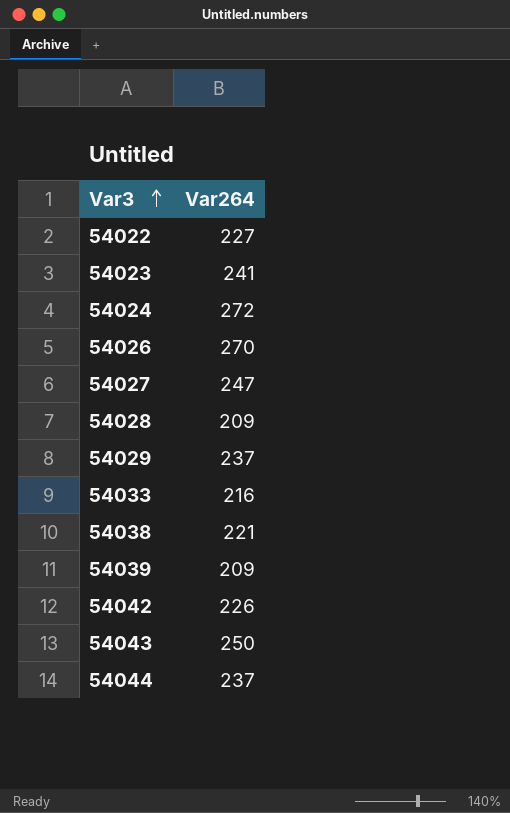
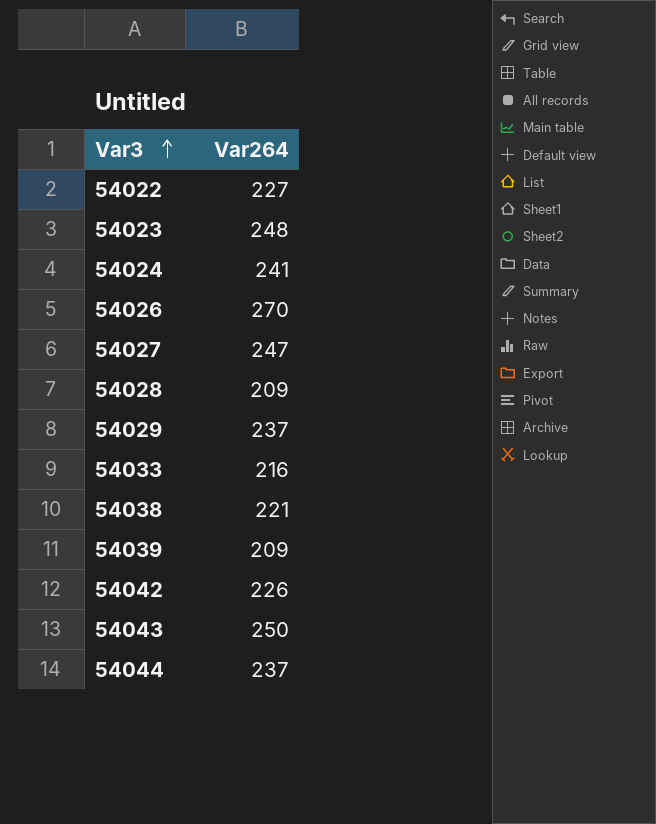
54023 | Var264: 241 -> 248
54024 | Var264: 272 -> 241

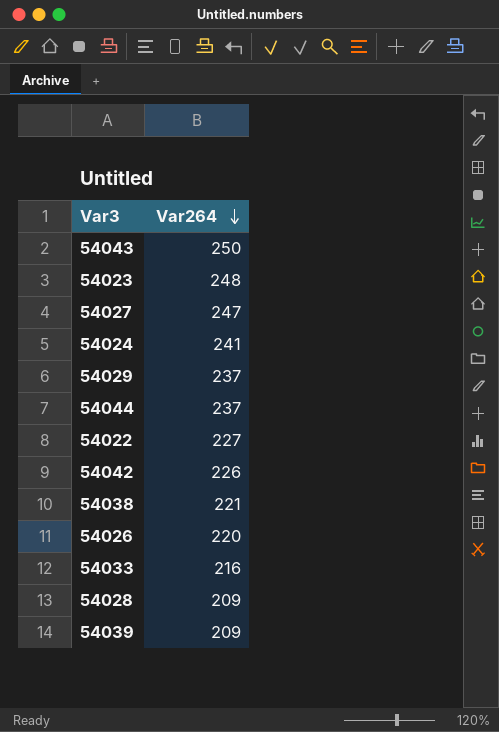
row order: Var3 ascending -> Var264 descending
54026 | Var264: 270 -> 220

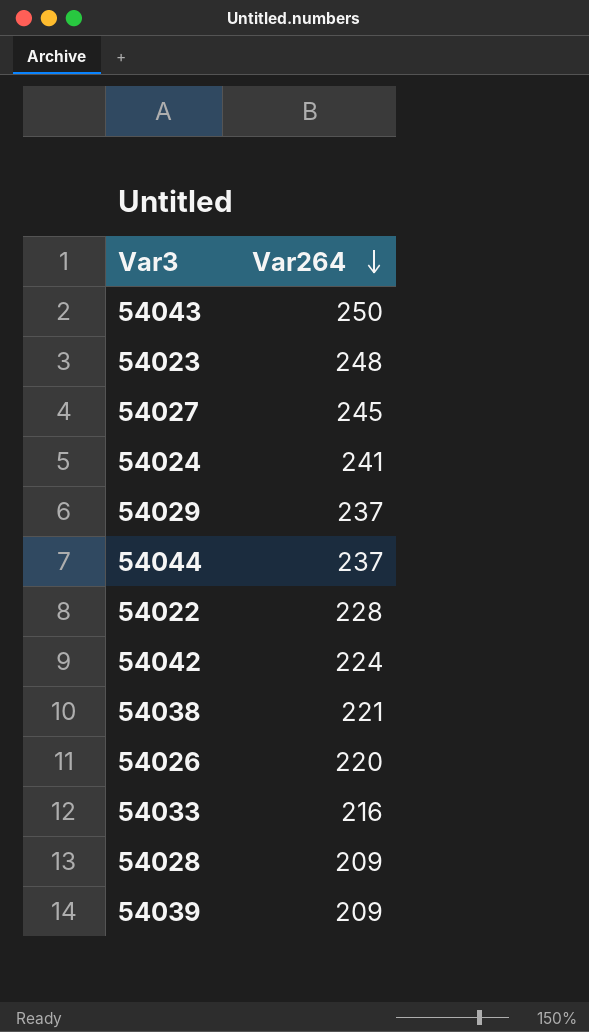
54027 | Var264: 247 -> 245
54022 | Var264: 227 -> 228
54042 | Var264: 226 -> 224

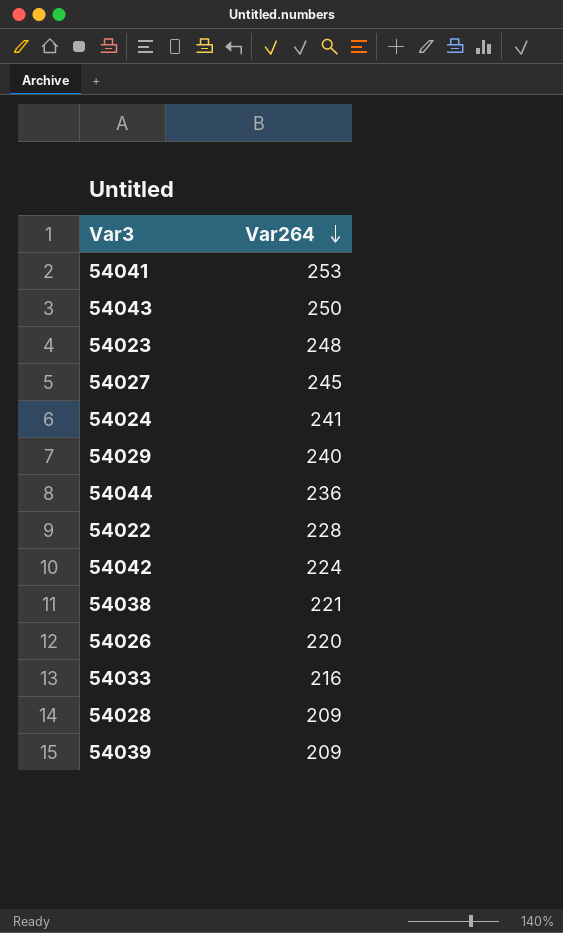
row 54041: none -> 253
54029 | Var264: 237 -> 240
54044 | Var264: 237 -> 236

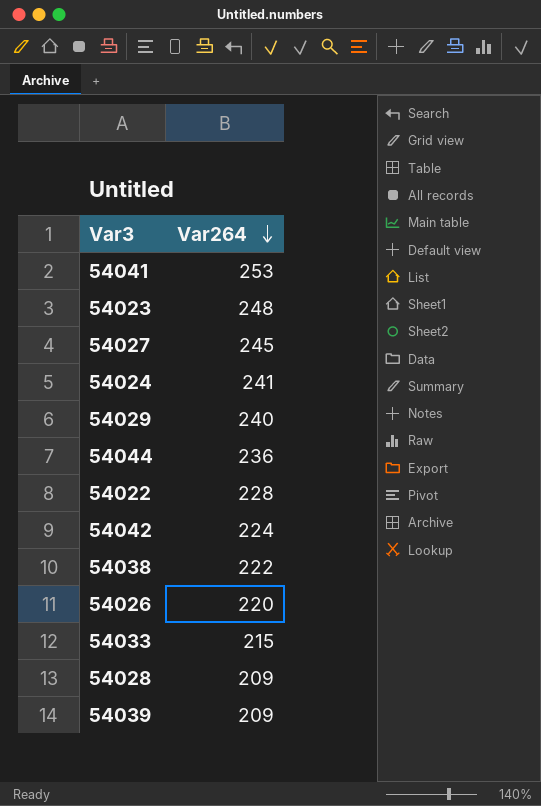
row 54043: 250 -> none
54038 | Var264: 221 -> 222
54033 | Var264: 216 -> 215

